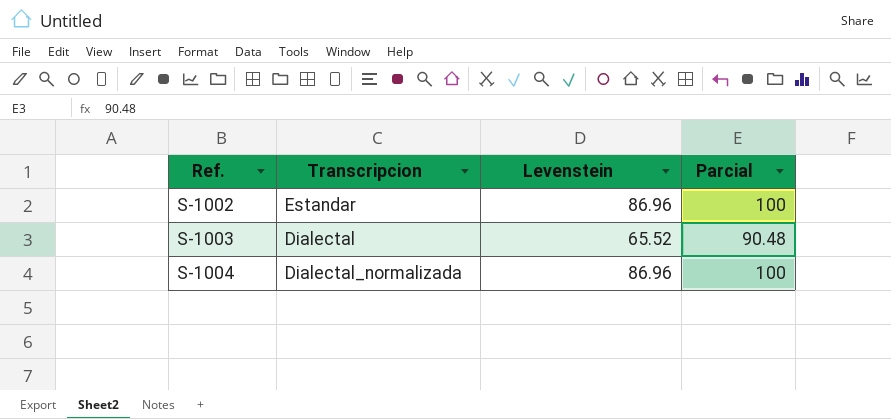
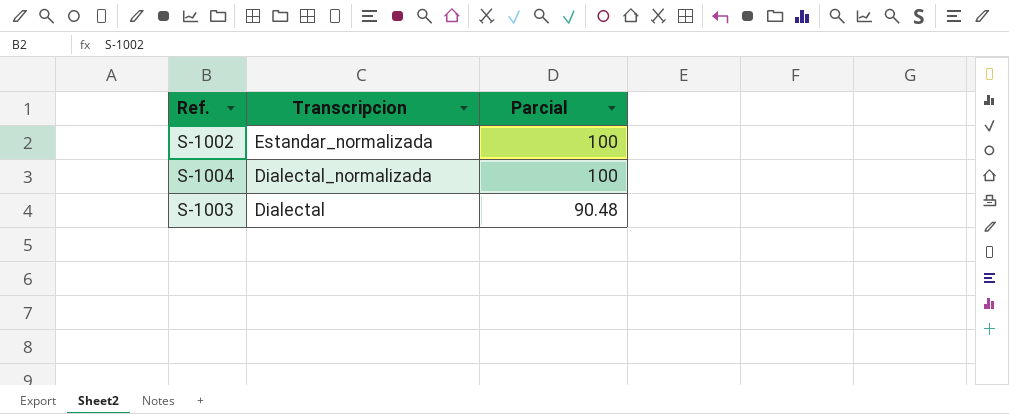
row order: Ref. ascending -> Transcripcion descending
column Levenstein | position: 3 -> none
S-1002 | Transcripcion: Estandar -> Estandar_normalizada

